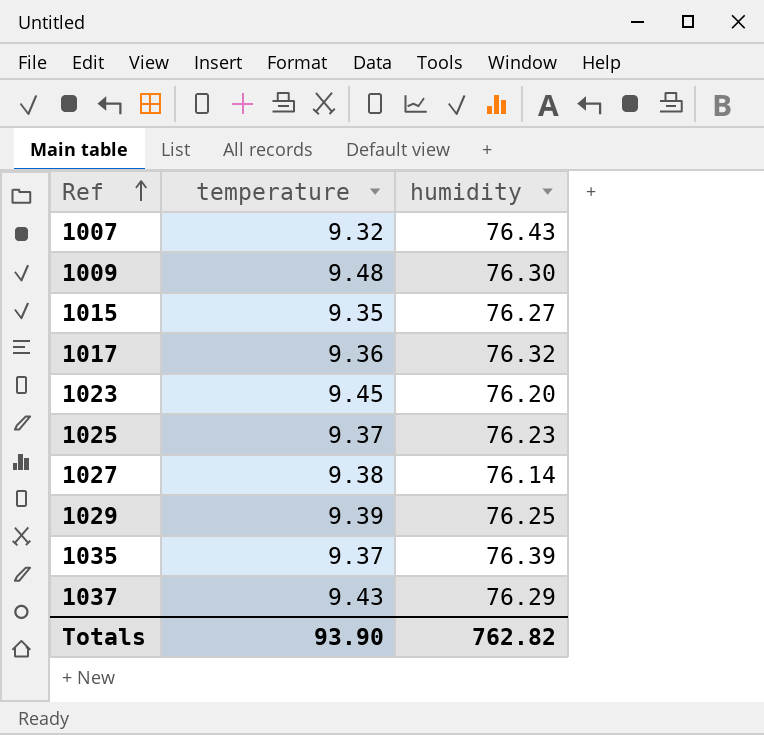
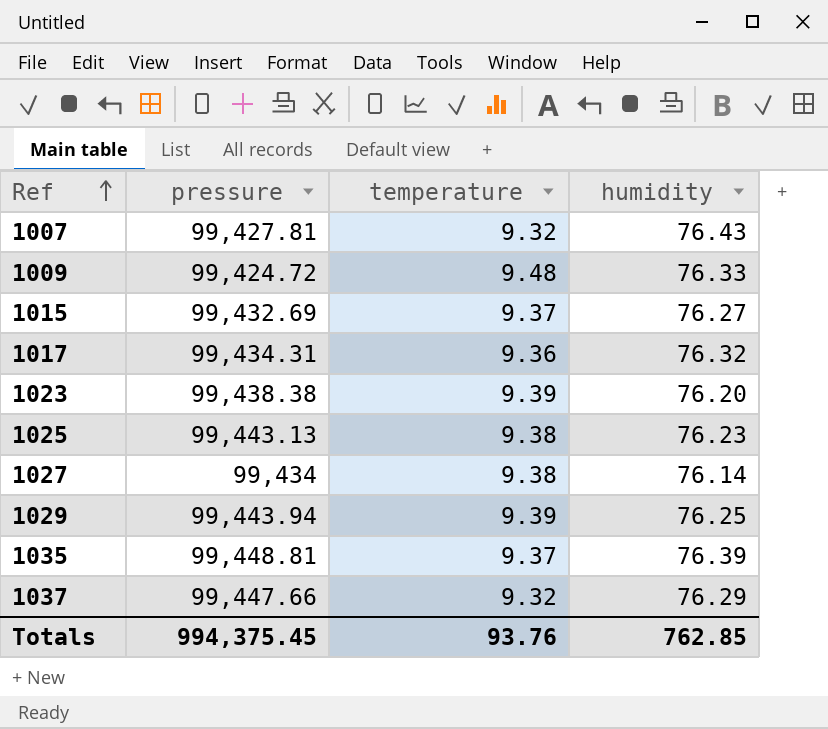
column pressure | position: none -> 2
1009 | humidity: 76.30 -> 76.33
1015 | temperature: 9.35 -> 9.37
1023 | temperature: 9.45 -> 9.39
1025 | temperature: 9.37 -> 9.38
1037 | temperature: 9.43 -> 9.32
Totals | temperature: 93.90 -> 93.76
Totals | humidity: 762.82 -> 762.85

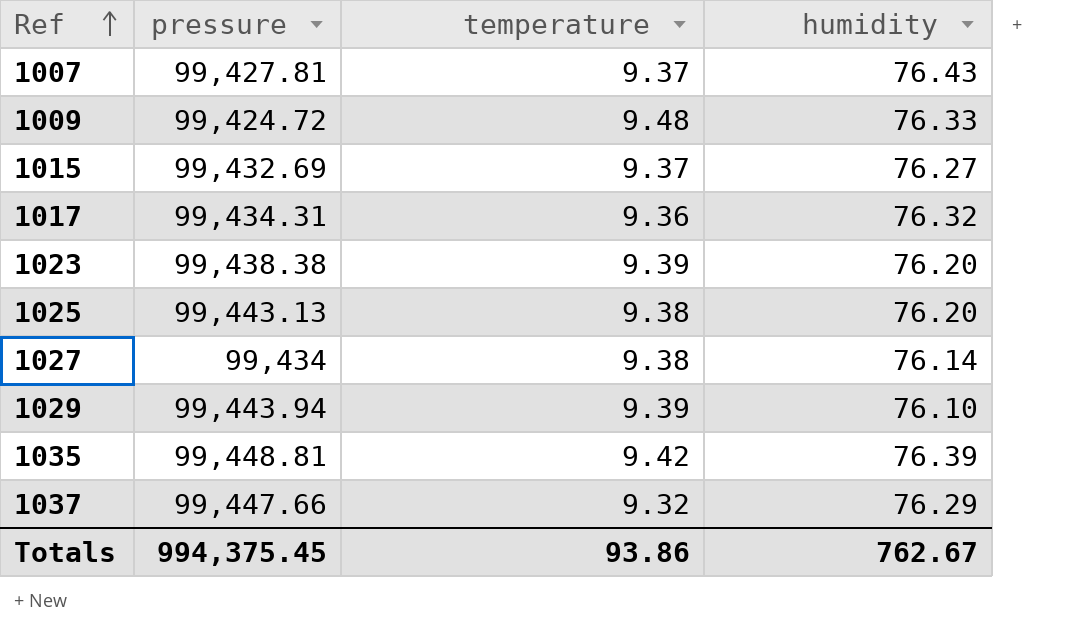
1007 | temperature: 9.32 -> 9.37
1025 | humidity: 76.23 -> 76.20
1029 | humidity: 76.25 -> 76.10
1035 | temperature: 9.37 -> 9.42
Totals | temperature: 93.76 -> 93.86
Totals | humidity: 762.85 -> 762.67

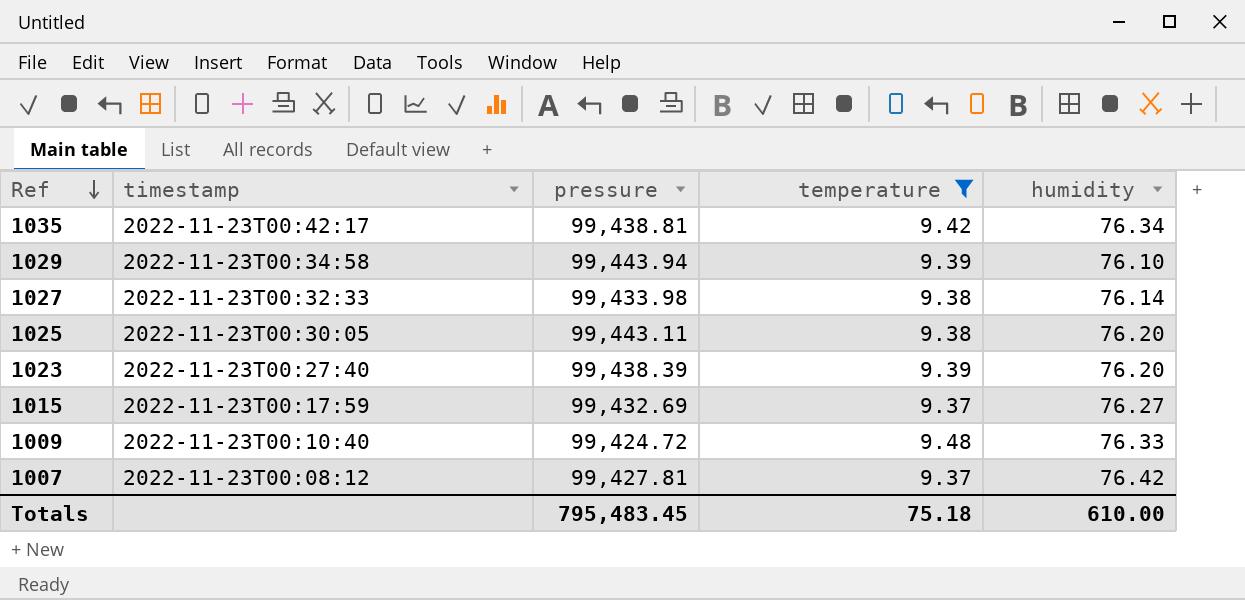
filter: none -> temperature >= 9.37
row order: Ref ascending -> Ref descending
column timestamp | position: none -> 2
1035 | pressure: 99,448.81 -> 99,438.81
1035 | humidity: 76.39 -> 76.34
1027 | pressure: 99,434 -> 99,433.98
1025 | pressure: 99,443.13 -> 99,443.11
1023 | pressure: 99,438.38 -> 99,438.39
1007 | humidity: 76.43 -> 76.42
Totals | pressure: 994,375.45 -> 795,483.45
Totals | temperature: 93.86 -> 75.18
Totals | humidity: 762.67 -> 610.00

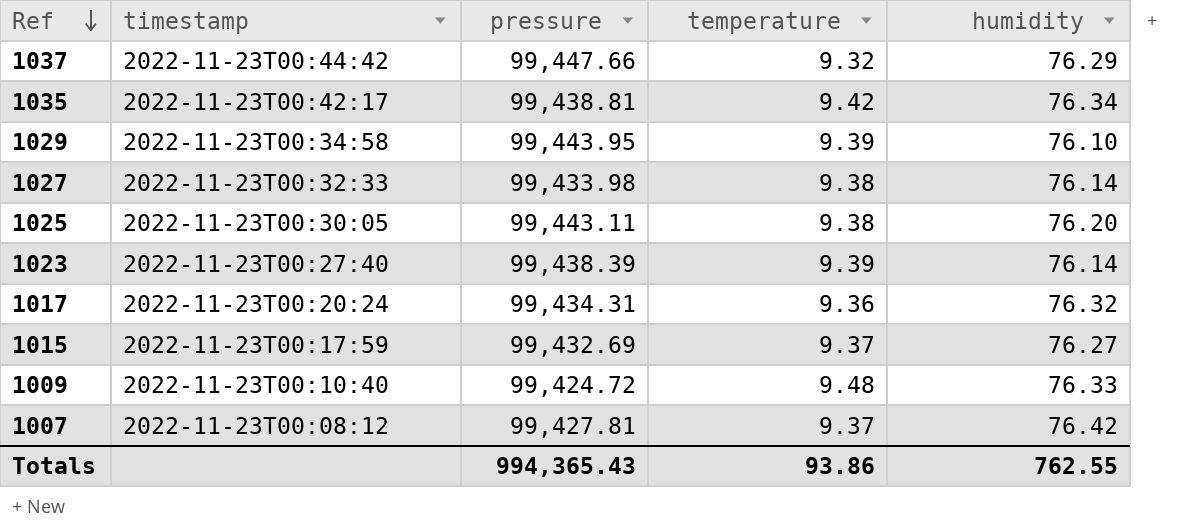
filter: temperature >= 9.37 -> none
1029 | pressure: 99,443.94 -> 99,443.95
1023 | humidity: 76.20 -> 76.14
Totals | pressure: 795,483.45 -> 994,365.43
Totals | temperature: 75.18 -> 93.86
Totals | humidity: 610.00 -> 762.55

